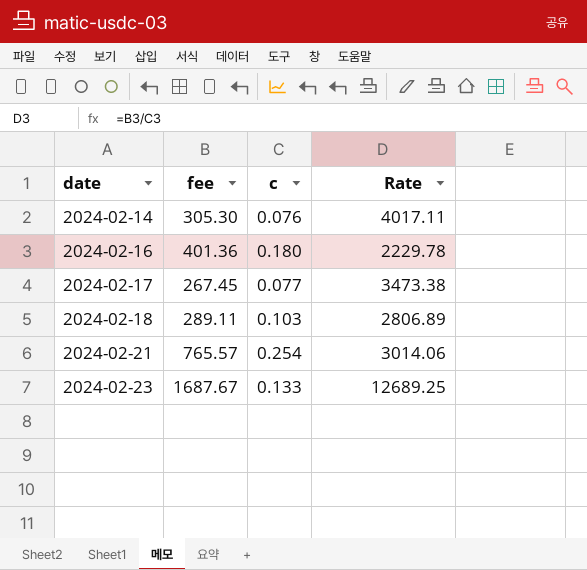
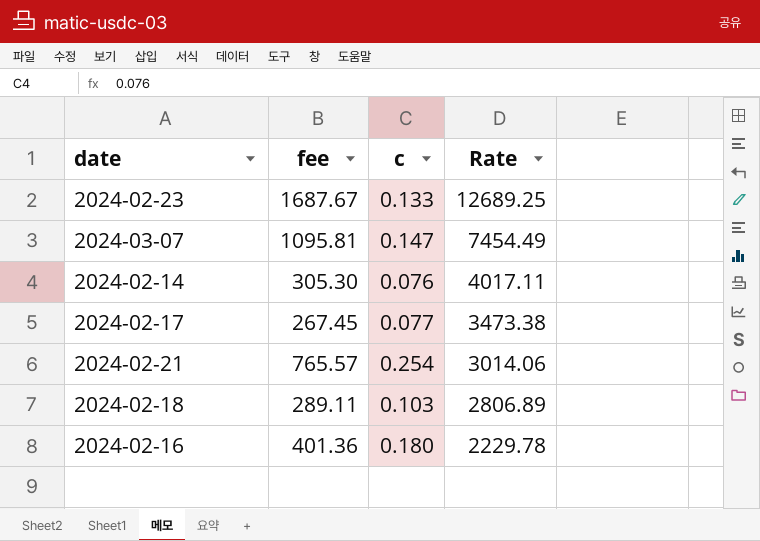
row order: date ascending -> Rate descending
row 2024-03-07: none -> 1095.81 | 0.147 | 7454.49

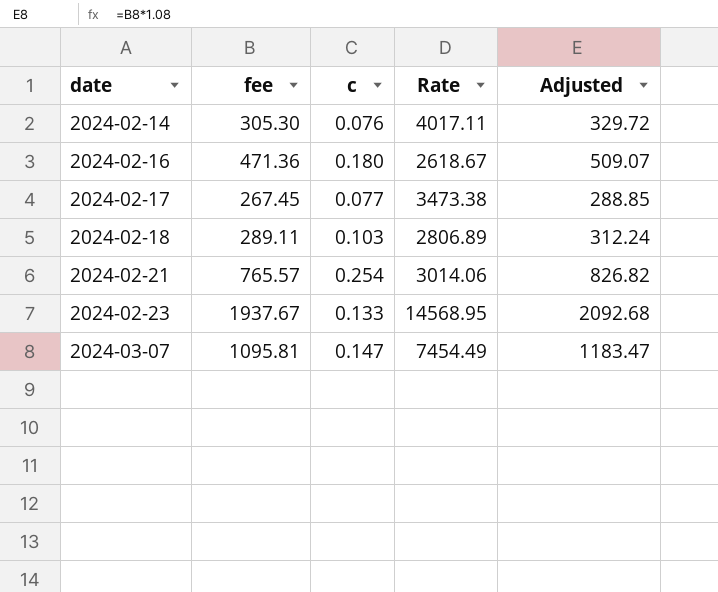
row order: Rate descending -> date ascending
column Adjusted | formula: none -> [fee] * 1.08
2024-02-16 | fee: 401.36 -> 471.36
2024-02-16 | Rate: 2229.78 -> 2618.67
2024-02-23 | fee: 1687.67 -> 1937.67
2024-02-23 | Rate: 12689.25 -> 14568.95

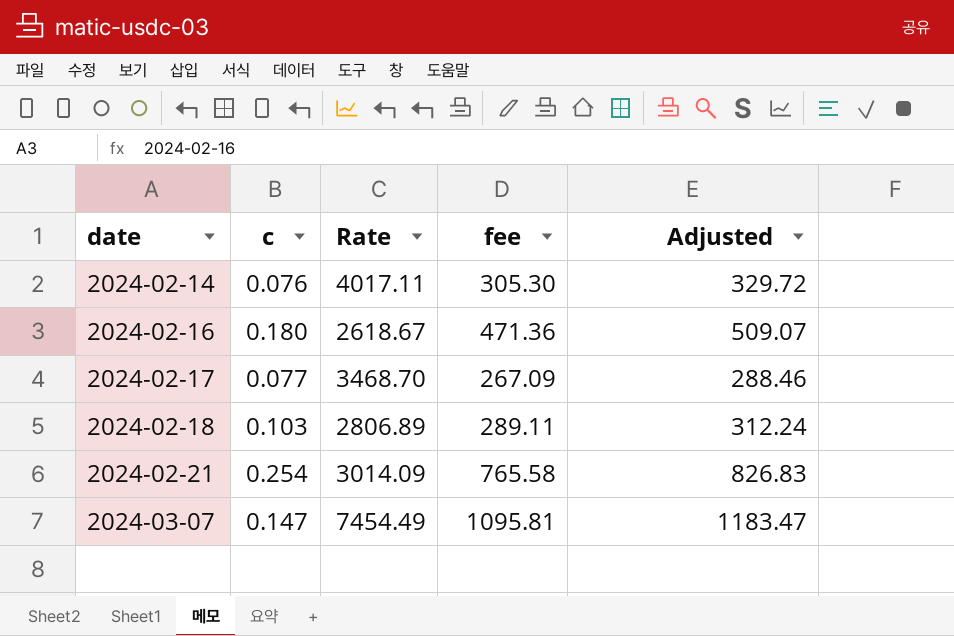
column fee | position: 2 -> 4
row 2024-02-23: 1937.67 | 0.133 | 14568.95 | 2092.68 -> none
2024-02-17 | Rate: 3473.38 -> 3468.70
2024-02-17 | fee: 267.45 -> 267.09
2024-02-17 | Adjusted: 288.85 -> 288.46
2024-02-21 | Rate: 3014.06 -> 3014.09
2024-02-21 | fee: 765.57 -> 765.58
2024-02-21 | Adjusted: 826.82 -> 826.83

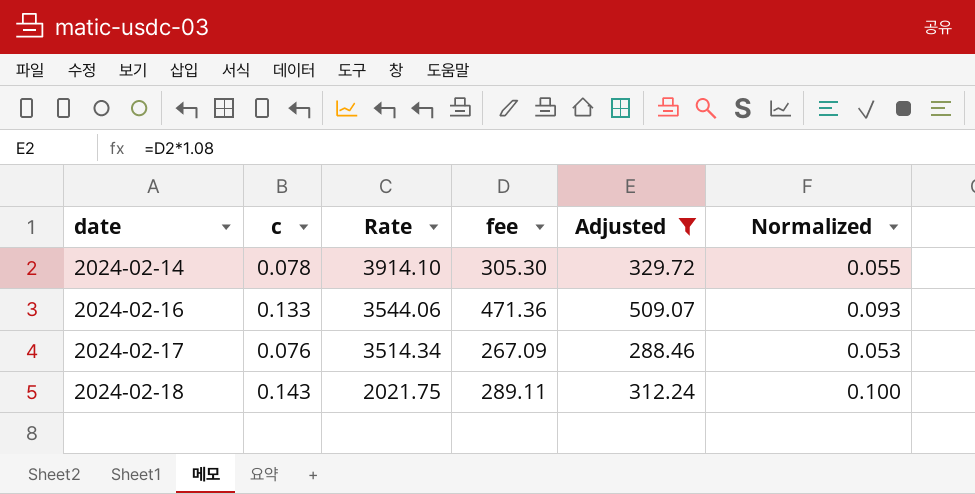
filter: none -> Adjusted <= 509.07
column Normalized | formula: none -> [c] * 0.7
2024-02-14 | c: 0.076 -> 0.078
2024-02-14 | Rate: 4017.11 -> 3914.10
2024-02-16 | c: 0.180 -> 0.133
2024-02-16 | Rate: 2618.67 -> 3544.06
2024-02-17 | c: 0.077 -> 0.076
2024-02-17 | Rate: 3468.70 -> 3514.34
2024-02-18 | c: 0.103 -> 0.143
2024-02-18 | Rate: 2806.89 -> 2021.75

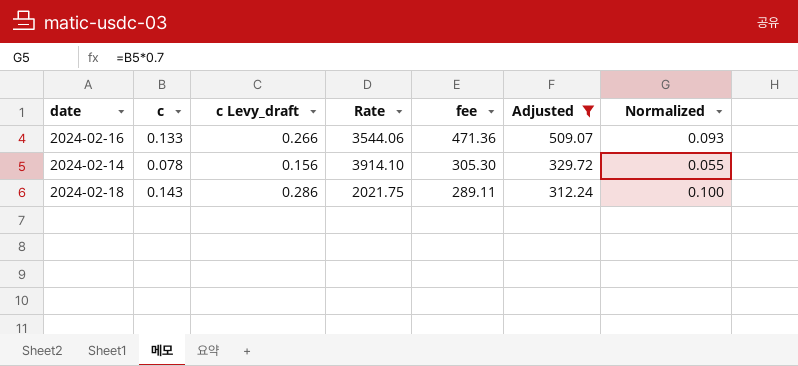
row order: date ascending -> fee descending
column c Levy_draft | formula: none -> [c] * 2
row 2024-02-17: 0.076 | 3514.34 | 267.09 | 288.46 | 0.053 -> none

